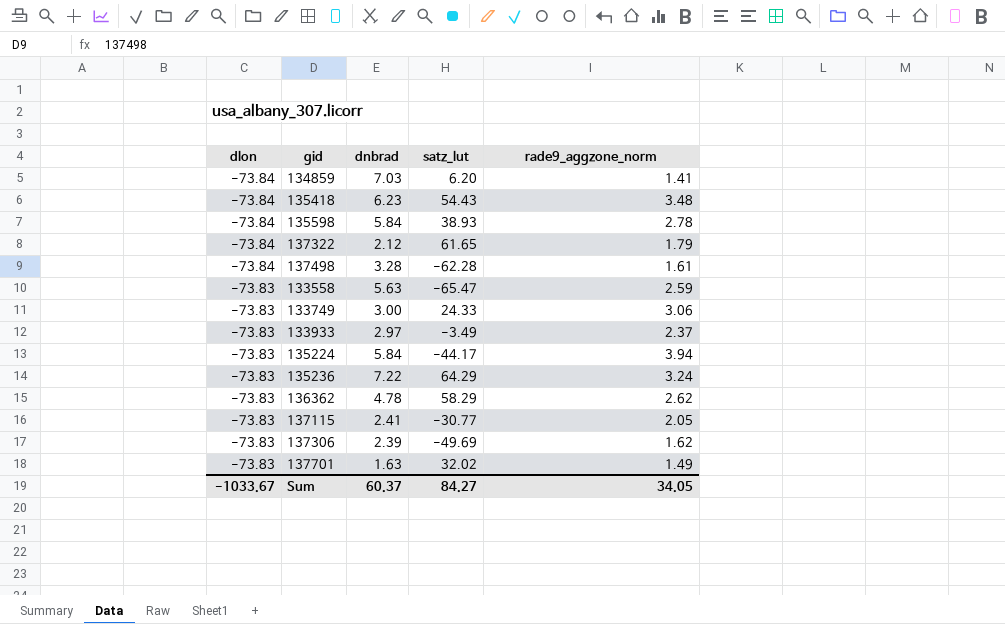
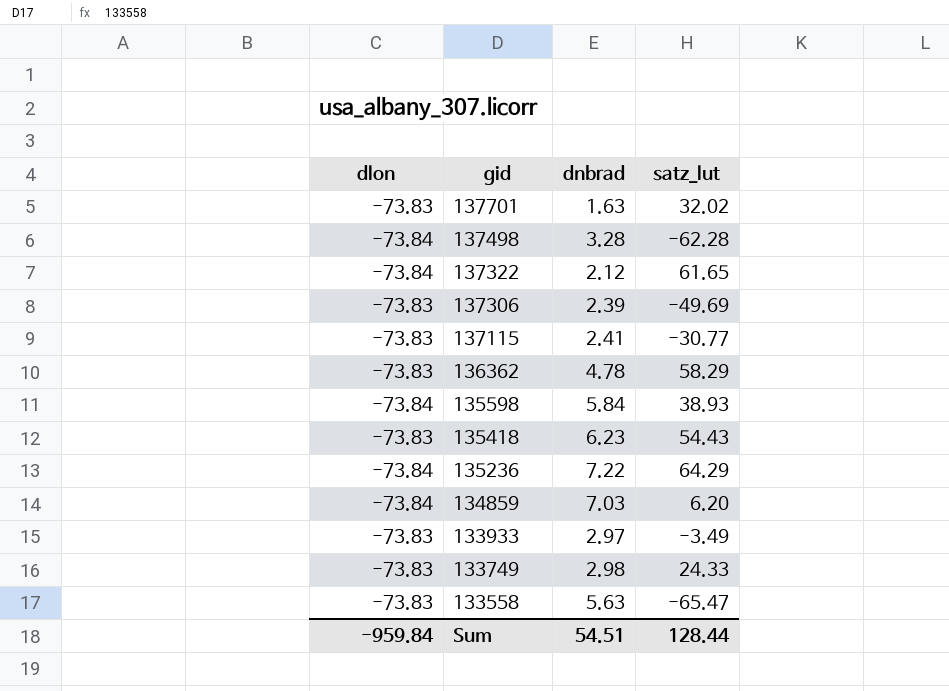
row order: dlon ascending -> gid descending
column rade9_aggzone_norm | position: 5 -> none
row 135224: -73.83 | 5.84 | -44.17 | 3.94 -> none
135418 | dlon: -73.84 -> -73.83
135236 | dlon: -73.83 -> -73.84
133749 | dnbrad: 3.00 -> 2.98
Sum | dlon: -1033.67 -> -959.84
Sum | dnbrad: 60.37 -> 54.51
Sum | satz_lut: 84.27 -> 128.44

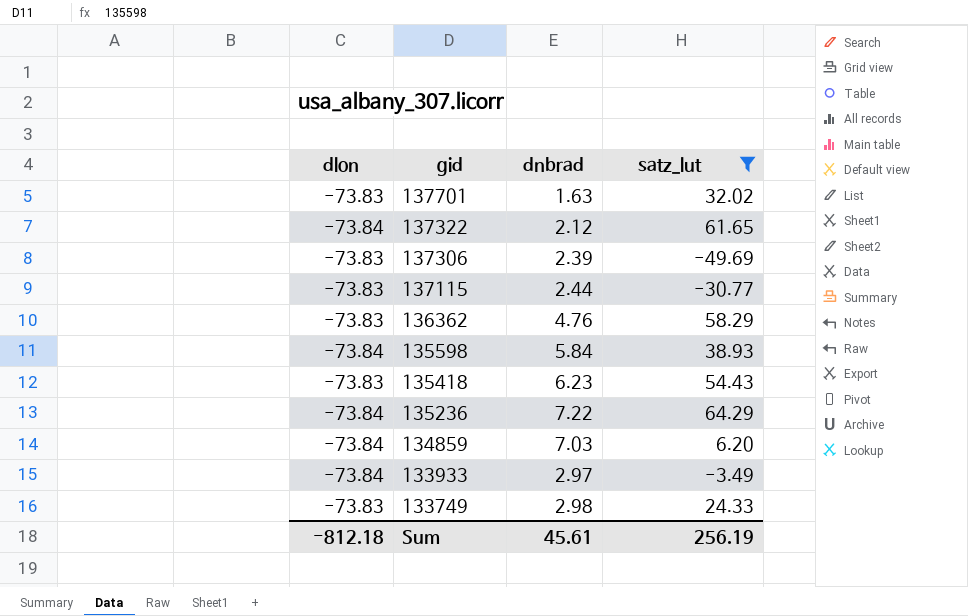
filter: none -> satz_lut >= -49.69
137115 | dnbrad: 2.41 -> 2.44
136362 | dnbrad: 4.78 -> 4.76
133933 | dlon: -73.83 -> -73.84
Sum | dlon: -959.84 -> -812.18
Sum | dnbrad: 54.51 -> 45.61
Sum | satz_lut: 128.44 -> 256.19

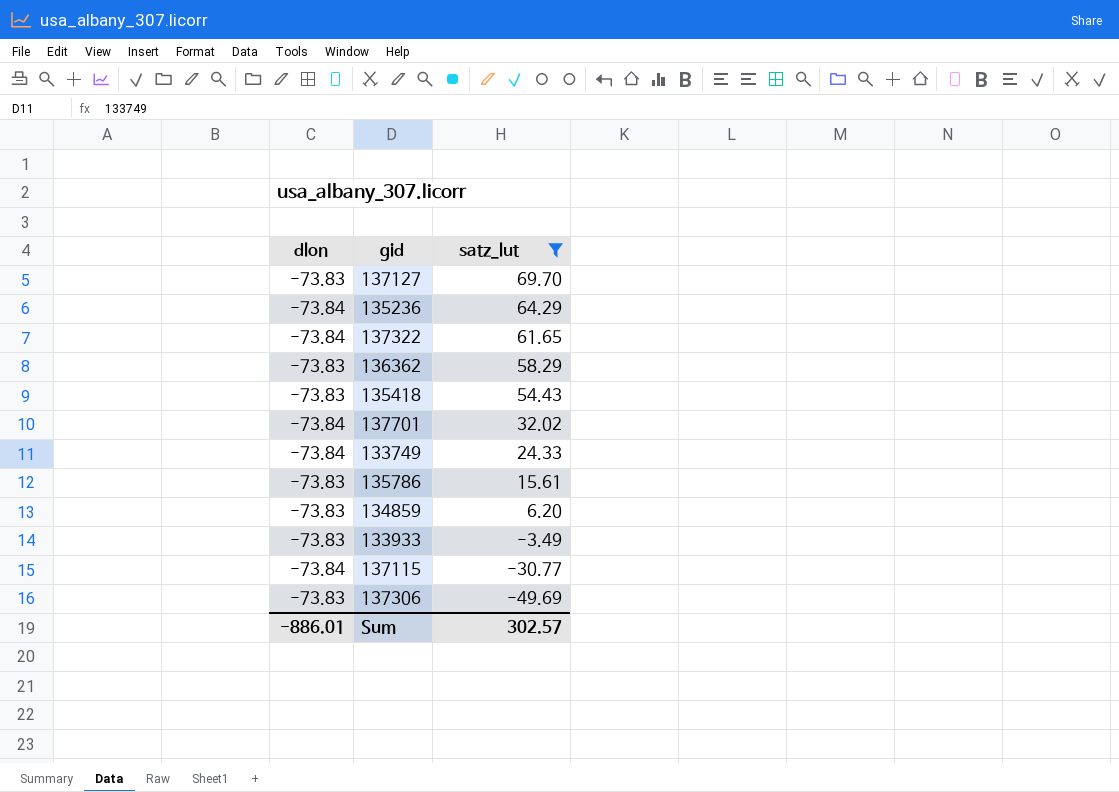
row order: gid descending -> satz_lut descending
column dnbrad | position: 3 -> none
row 135598: -73.84 | 5.84 | 38.93 -> none
row 137127: none -> -73.83 | 69.70
137701 | dlon: -73.83 -> -73.84
133749 | dlon: -73.83 -> -73.84
row 135786: none -> -73.83 | 15.61
134859 | dlon: -73.84 -> -73.83
133933 | dlon: -73.84 -> -73.83
137115 | dlon: -73.83 -> -73.84
Sum | dlon: -812.18 -> -886.01
Sum | satz_lut: 256.19 -> 302.57

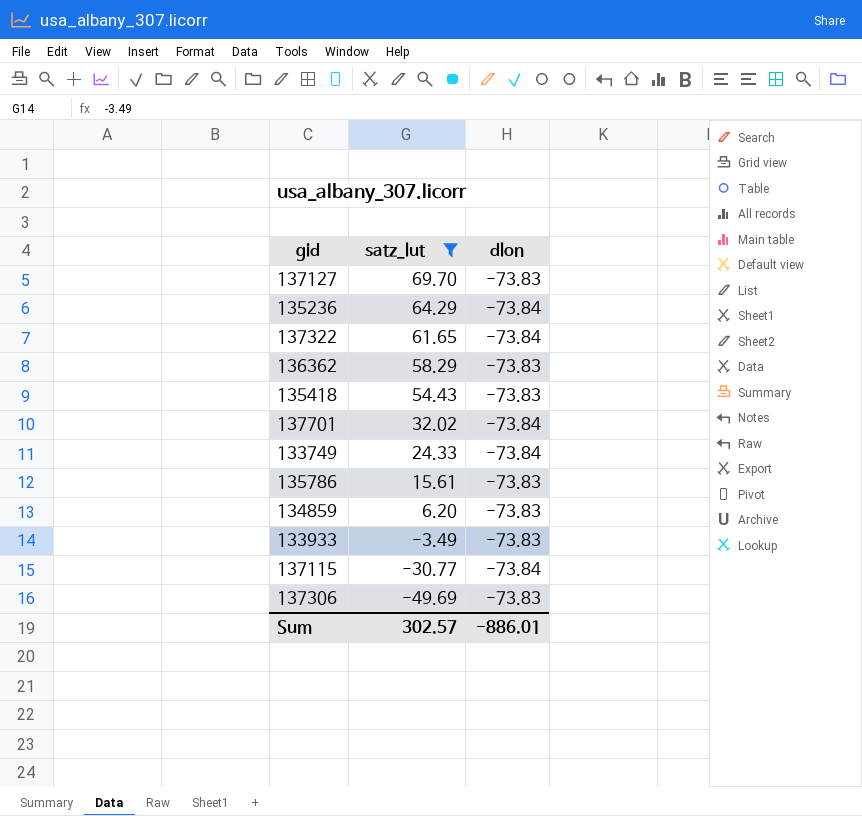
column dlon | position: 1 -> 3

